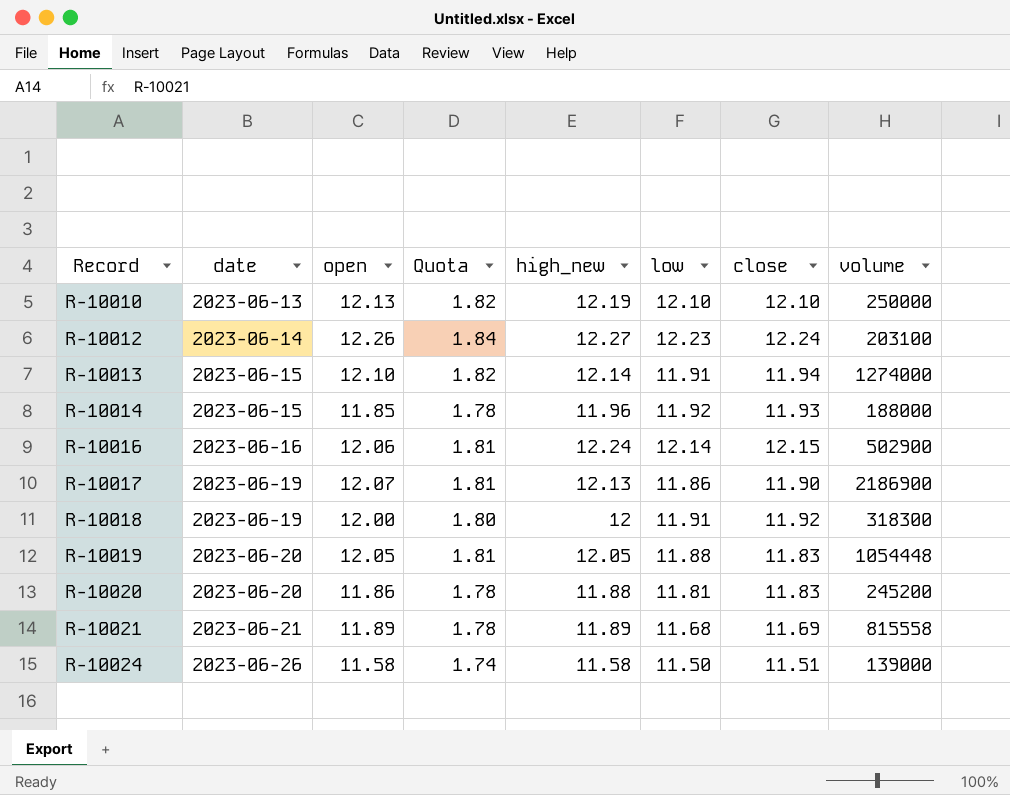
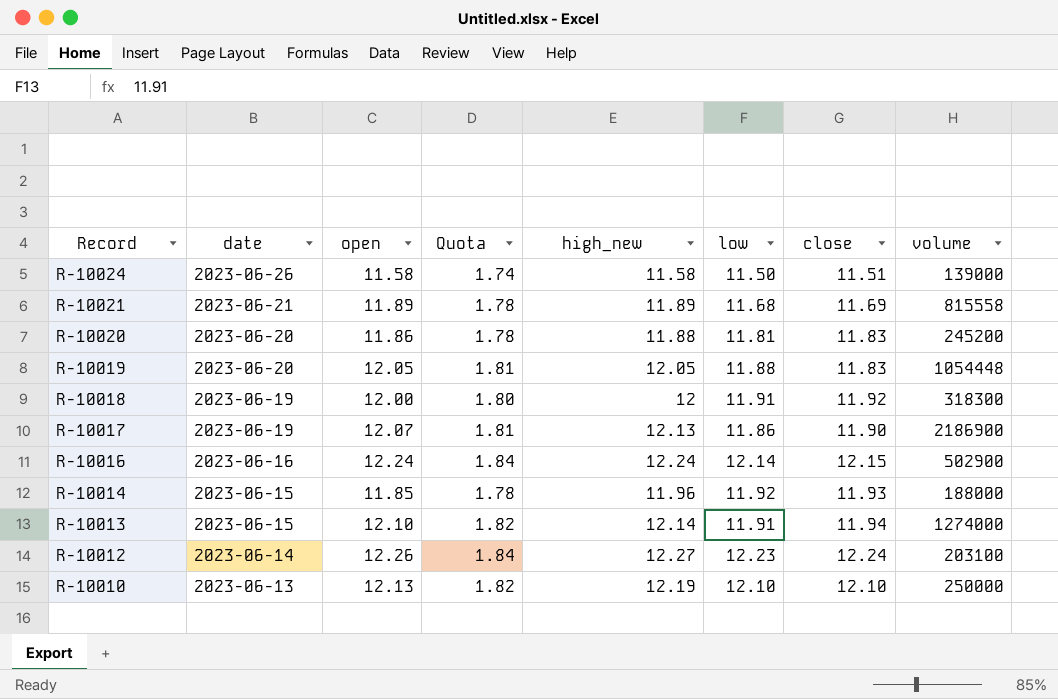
row order: Record ascending -> Record descending
R-10016 | open: 12.06 -> 12.24
R-10016 | Quota: 1.81 -> 1.84

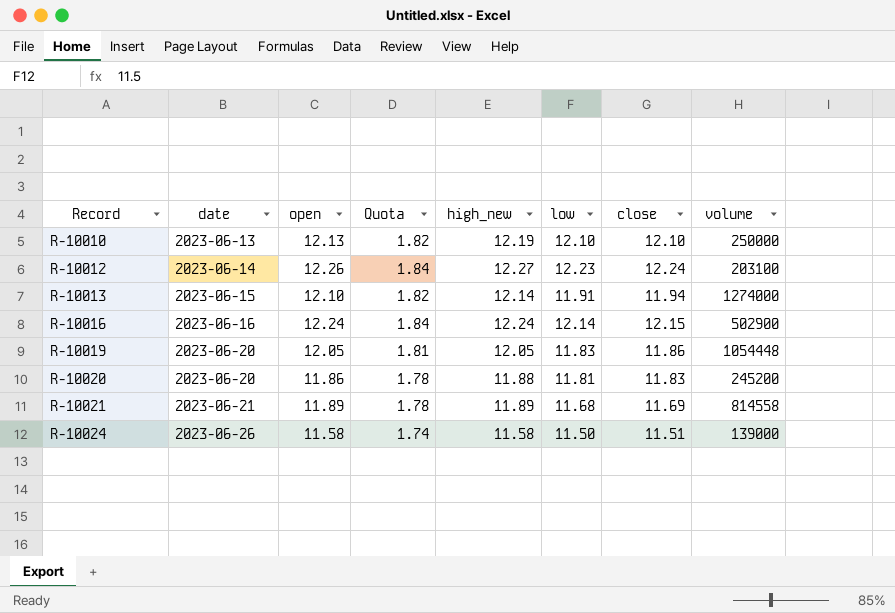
row order: Record descending -> Record ascending
row R-10018: 2023-06-19 | 12.00 | 1.80 | 12 | 11.91 | 11.92 | 318300 -> none
row R-10017: 2023-06-19 | 12.07 | 1.81 | 12.13 | 11.86 | 11.90 | 2186900 -> none
row R-10014: 2023-06-15 | 11.85 | 1.78 | 11.96 | 11.92 | 11.93 | 188000 -> none
R-10019 | low: 11.88 -> 11.83
R-10019 | close: 11.83 -> 11.86
R-10021 | volume: 815558 -> 814558

